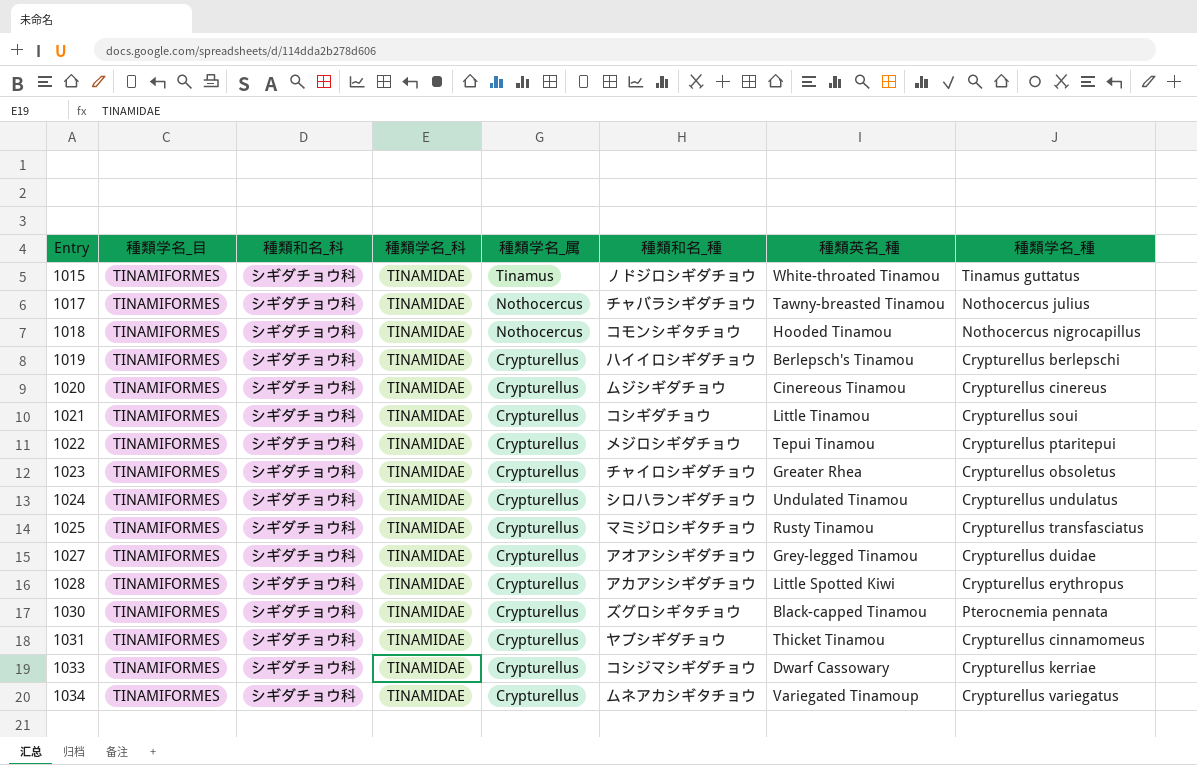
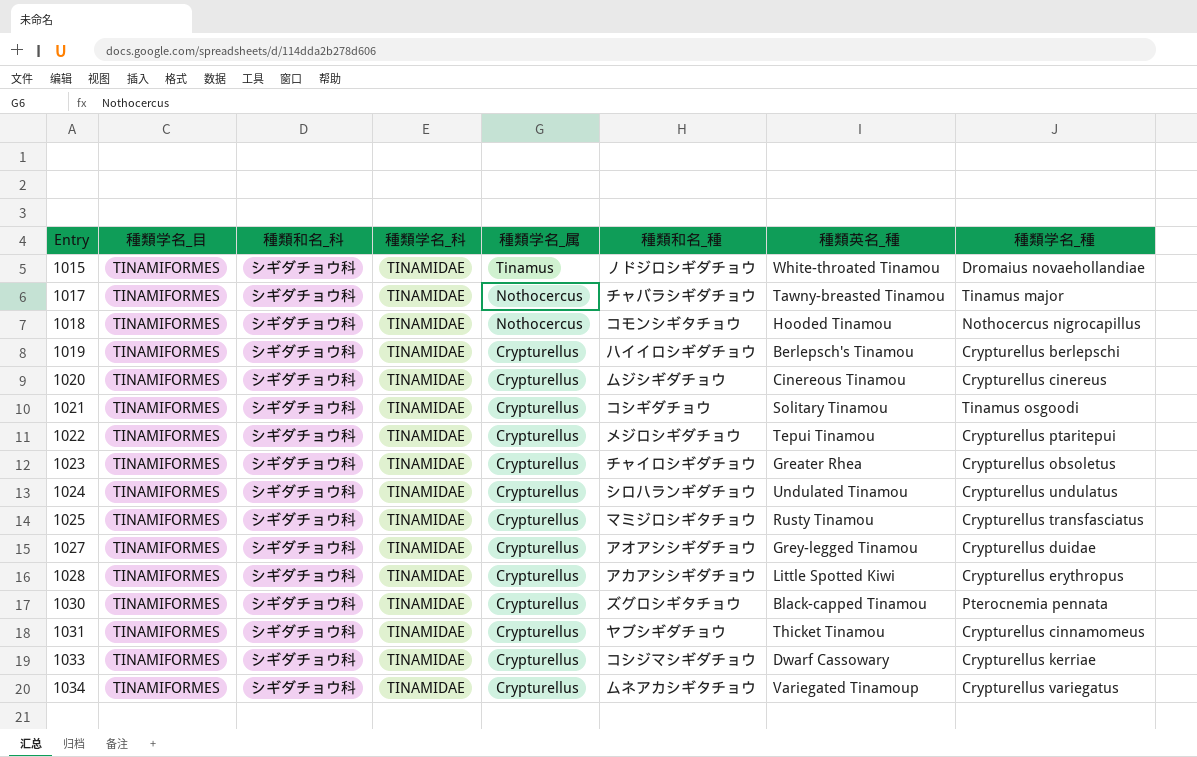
1015 | 種類学名_種: Tinamus guttatus -> Dromaius novaehollandiae
1017 | 種類学名_種: Nothocercus julius -> Tinamus major
1021 | 種類英名_種: Little Tinamou -> Solitary Tinamou
1021 | 種類学名_種: Crypturellus soui -> Tinamus osgoodi

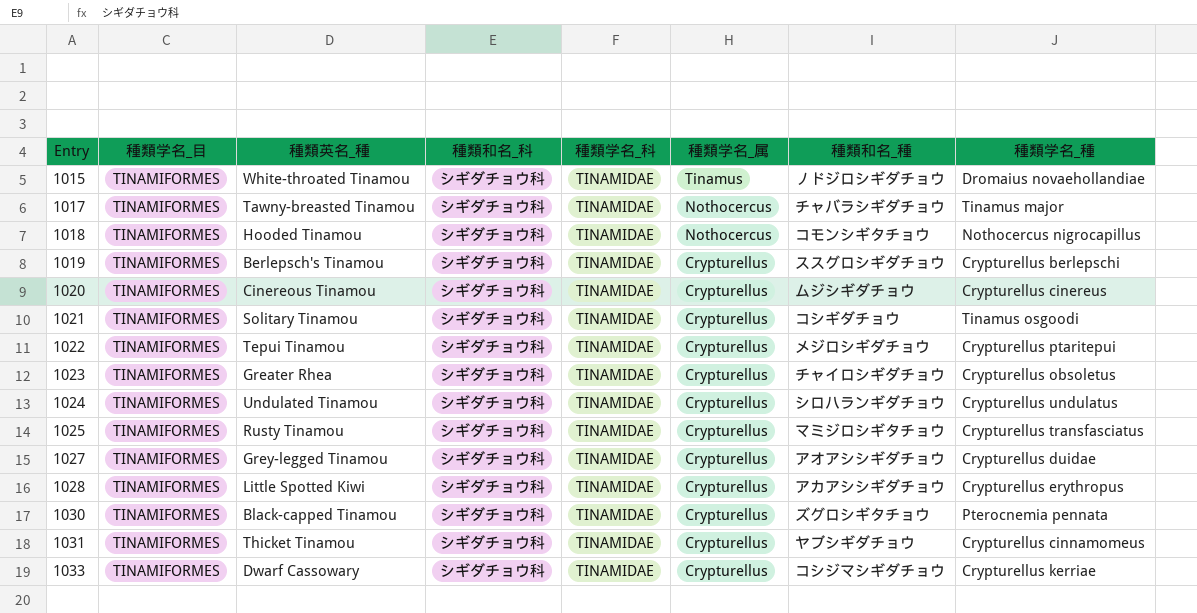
column 種類英名_種 | position: 7 -> 3
row 1034: TINAMIFORMES | シギダチョウ科 | TINAMIDAE | Crypturellus | ムネアカシギタチョウ | Variegated Tinamoup | Crypturellus variegatus -> none
1019 | 種類和名_種: ハイイロシギダチョウ -> ススグロシギダチョウ

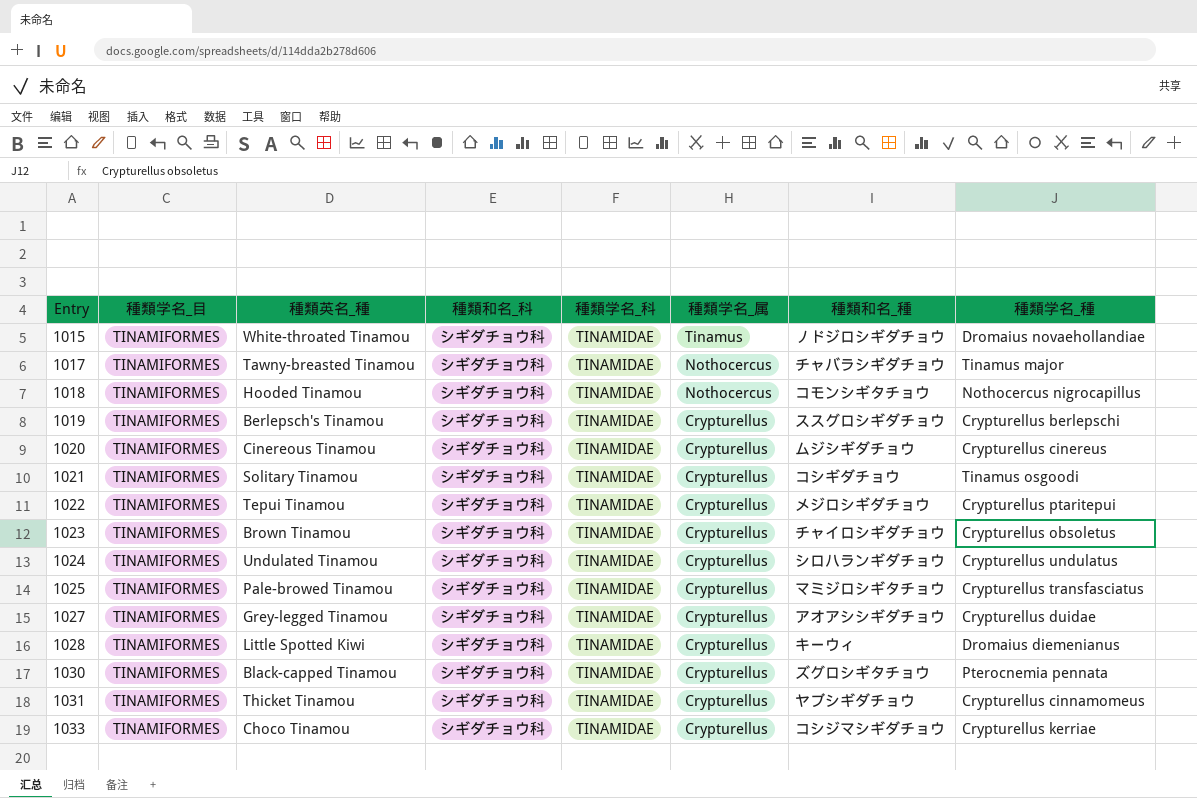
1023 | 種類英名_種: Greater Rhea -> Brown Tinamou
1025 | 種類英名_種: Rusty Tinamou -> Pale-browed Tinamou
1028 | 種類和名_種: アカアシシギダチョウ -> キーウィ
1028 | 種類学名_種: Crypturellus erythropus -> Dromaius diemenianus
1033 | 種類英名_種: Dwarf Cassowary -> Choco Tinamou

